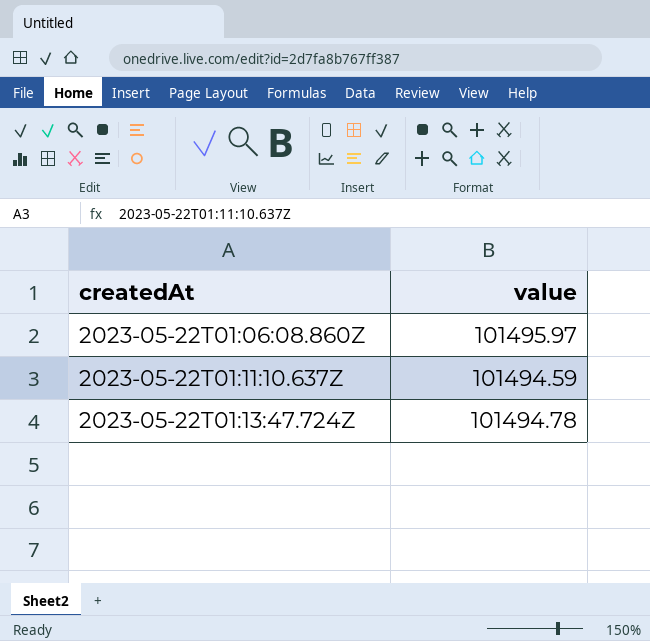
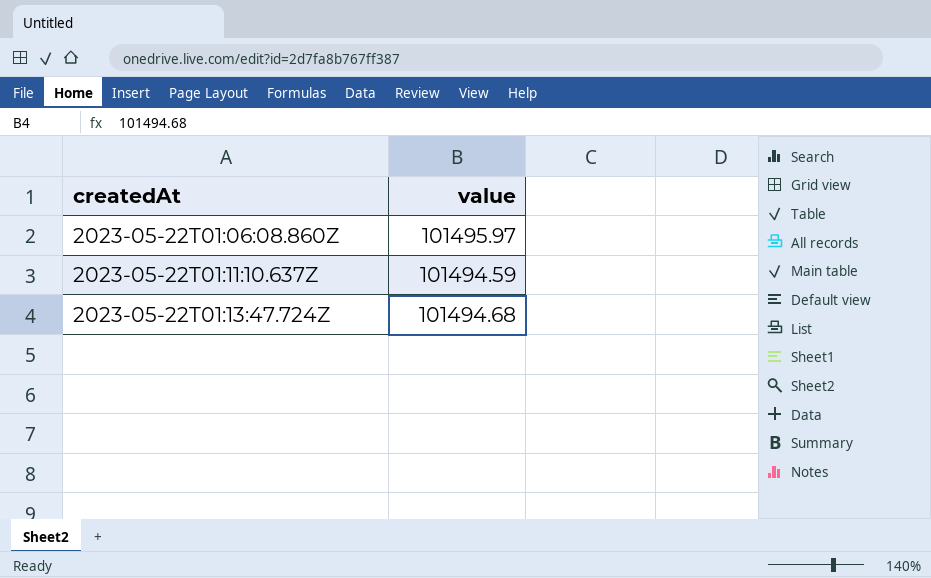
2023-05-22T01:13:47.724Z | value: 101494.78 -> 101494.68

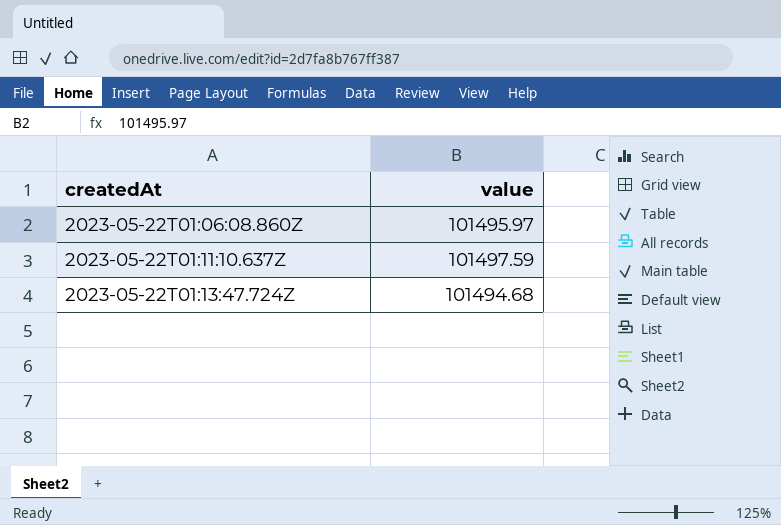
2023-05-22T01:11:10.637Z | value: 101494.59 -> 101497.59

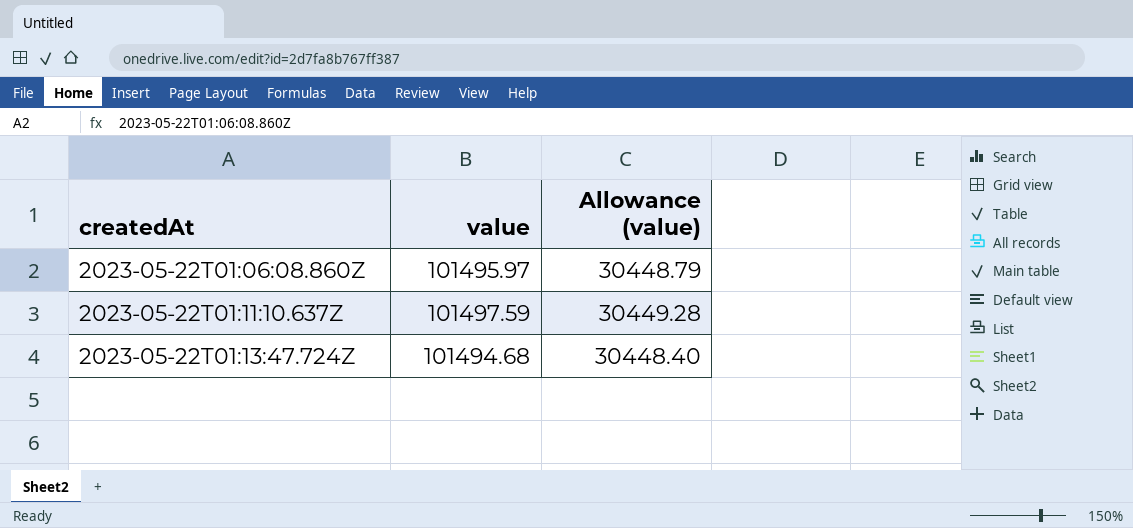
column Allowance (value) | formula: none -> [value] * 0.3

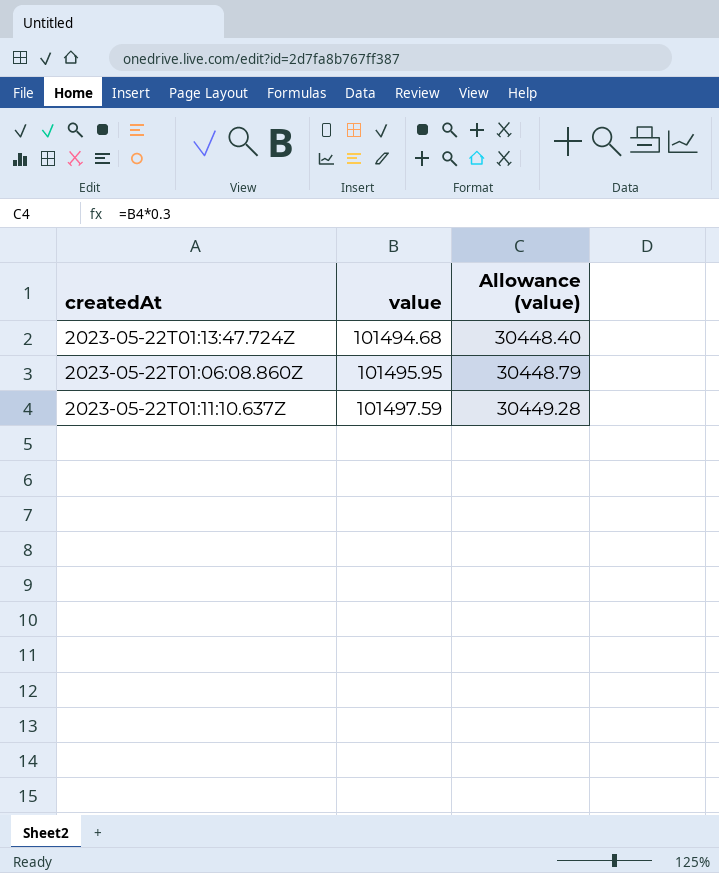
row order: createdAt ascending -> value ascending
2023-05-22T01:06:08.860Z | value: 101495.97 -> 101495.95

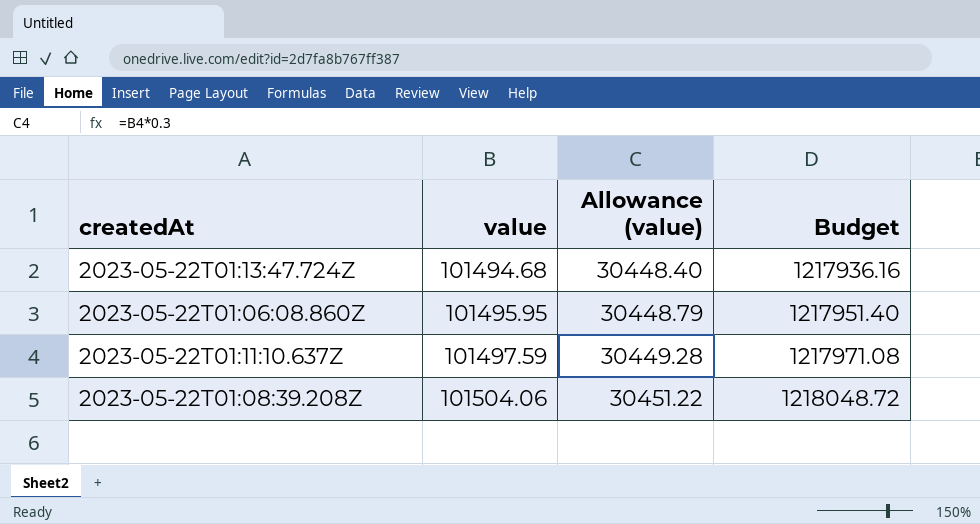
column Budget | formula: none -> [value] * 12
row 2023-05-22T01:08:39.208Z: none -> 101504.06 | 30451.22 | 1218048.72

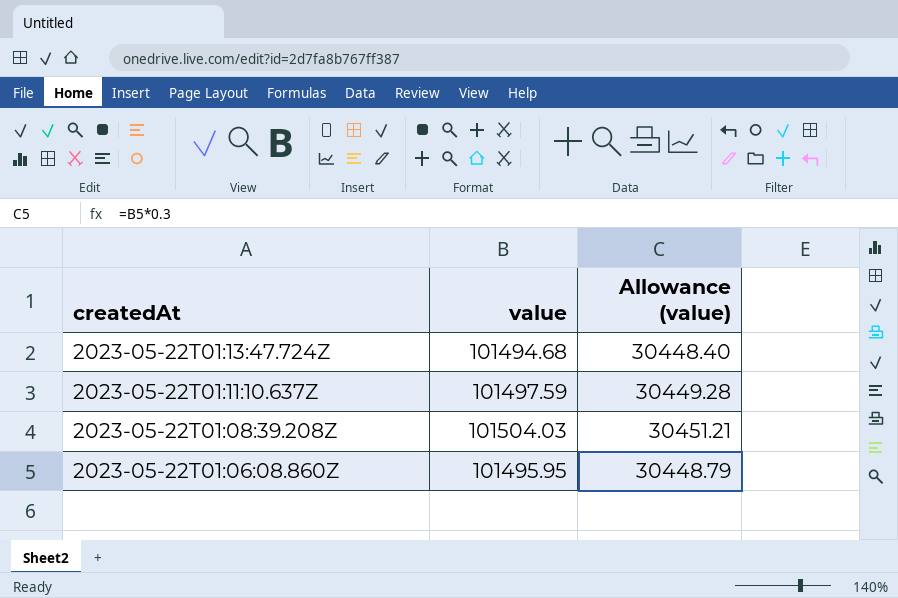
row order: value ascending -> createdAt descending
column Budget | formula: [value] * 12 -> none
2023-05-22T01:08:39.208Z | value: 101504.06 -> 101504.03
2023-05-22T01:08:39.208Z | Allowance (value): 30451.22 -> 30451.21

